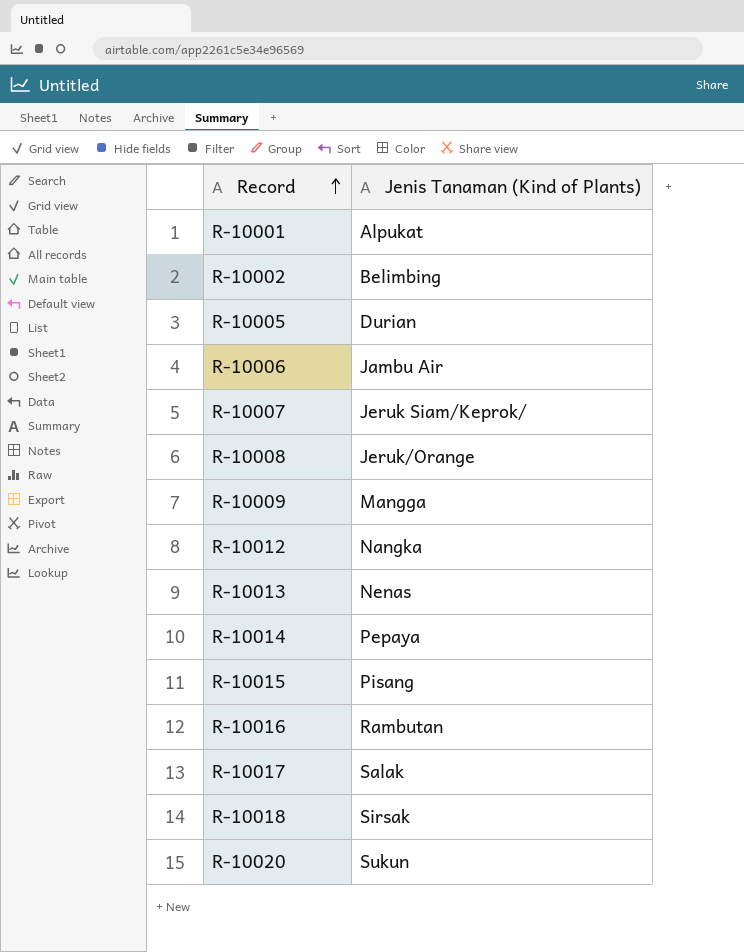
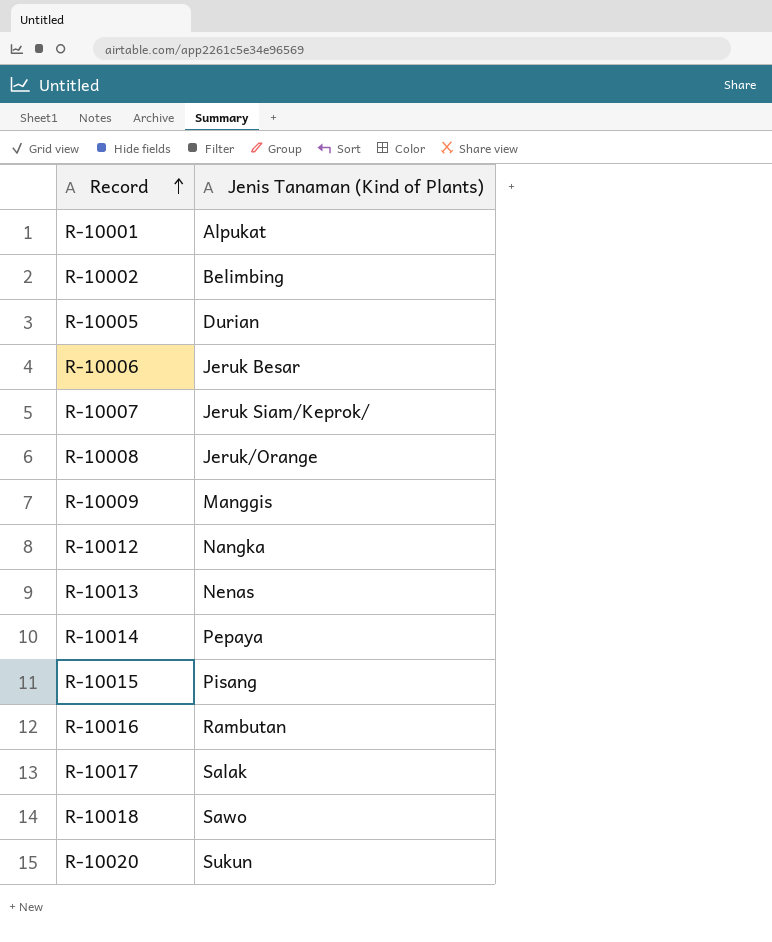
R-10006 | Jenis Tanaman (Kind of Plants): Jambu Air -> Jeruk Besar
R-10009 | Jenis Tanaman (Kind of Plants): Mangga -> Manggis
R-10018 | Jenis Tanaman (Kind of Plants): Sirsak -> Sawo

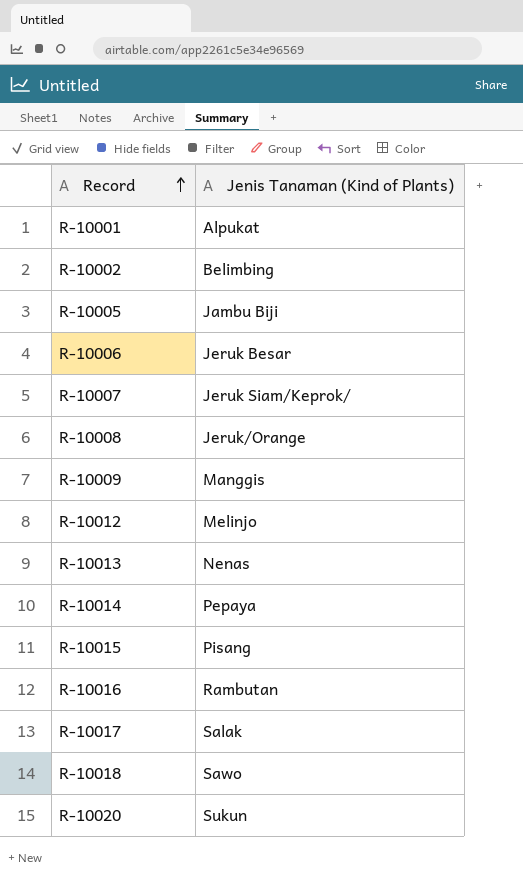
R-10005 | Jenis Tanaman (Kind of Plants): Durian -> Jambu Biji
R-10012 | Jenis Tanaman (Kind of Plants): Nangka -> Melinjo

